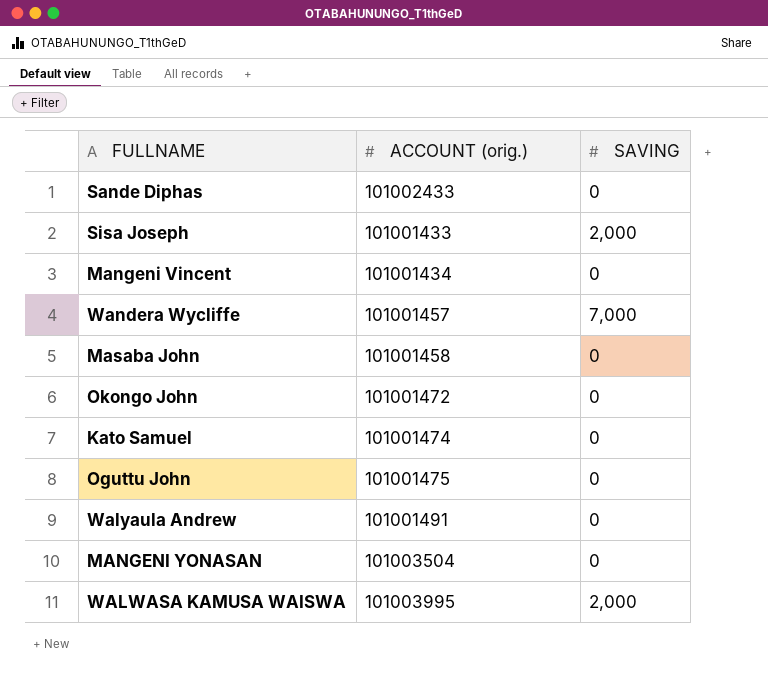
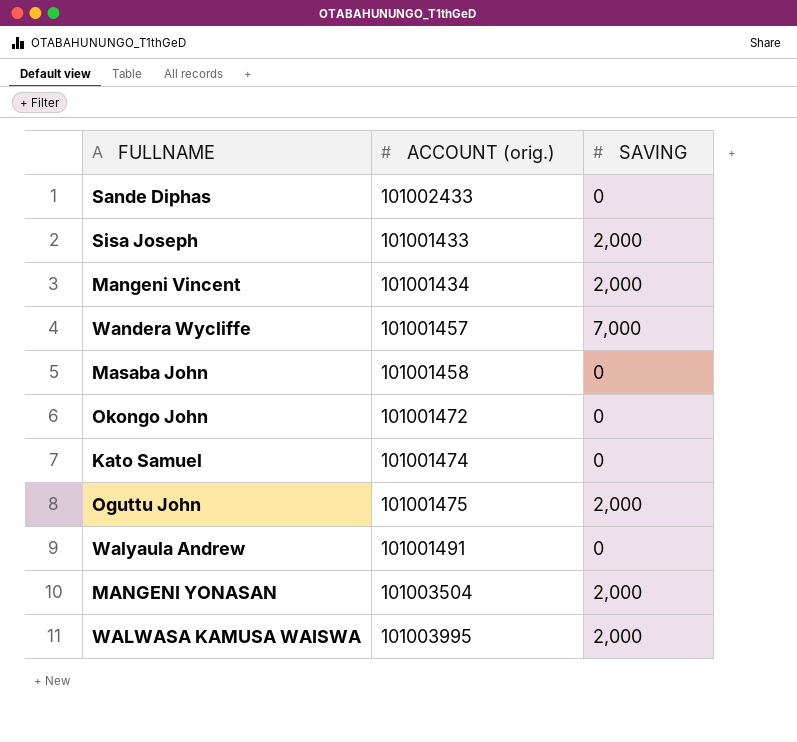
Mangeni Vincent | SAVING: 0 -> 2,000
Oguttu John | SAVING: 0 -> 2,000
MANGENI YONASAN | SAVING: 0 -> 2,000

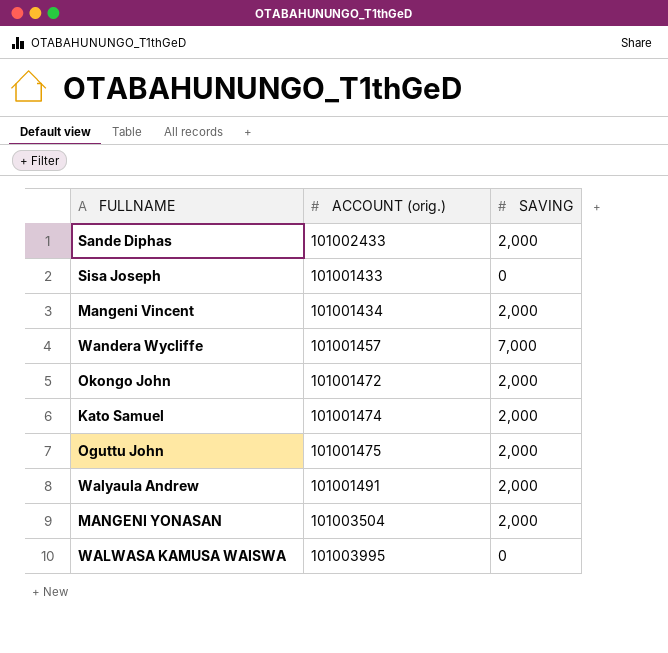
row Masaba John: 101001458 | 0 -> none
Sande Diphas | SAVING: 0 -> 2,000
Sisa Joseph | SAVING: 2,000 -> 0
Okongo John | SAVING: 0 -> 2,000
Kato Samuel | SAVING: 0 -> 2,000
Walyaula Andrew | SAVING: 0 -> 2,000
WALWASA KAMUSA WAISWA | SAVING: 2,000 -> 0

